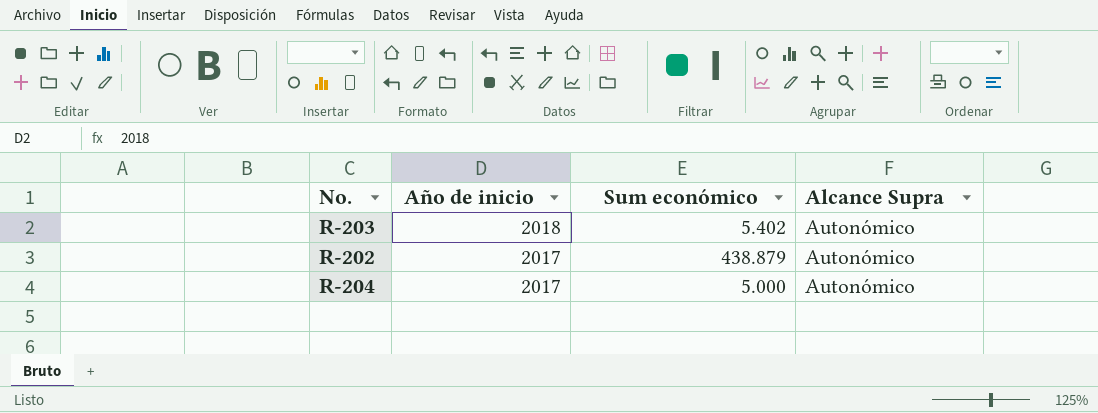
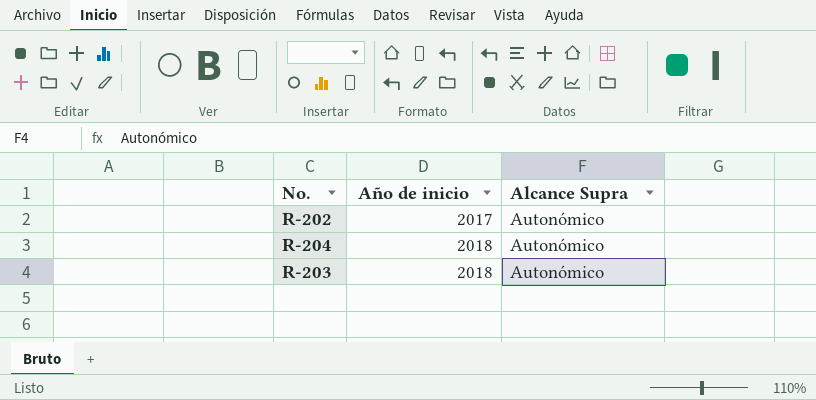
row order: Año de inicio descending -> Año de inicio ascending
column Sum económico | position: 3 -> none
R-204 | Año de inicio: 2017 -> 2018

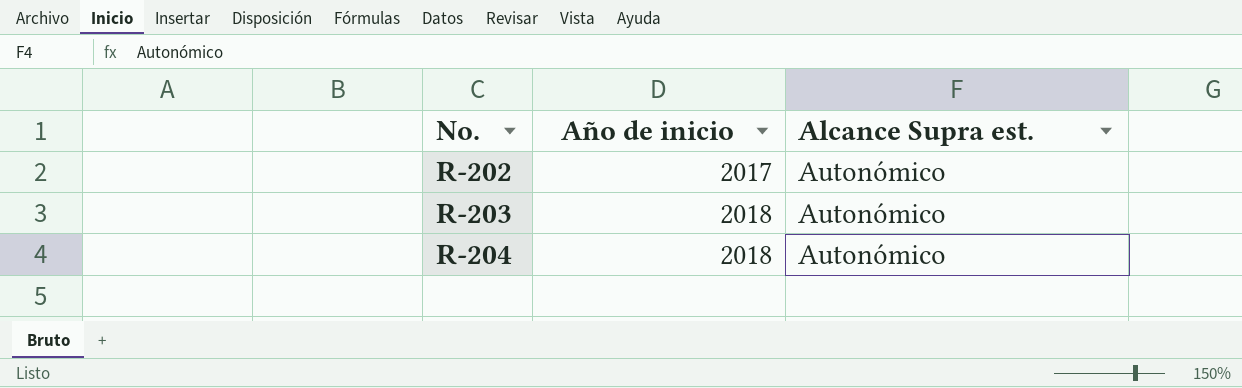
row order: Año de inicio ascending -> No. ascending
column name: Alcance Supra -> Alcance Supra est.

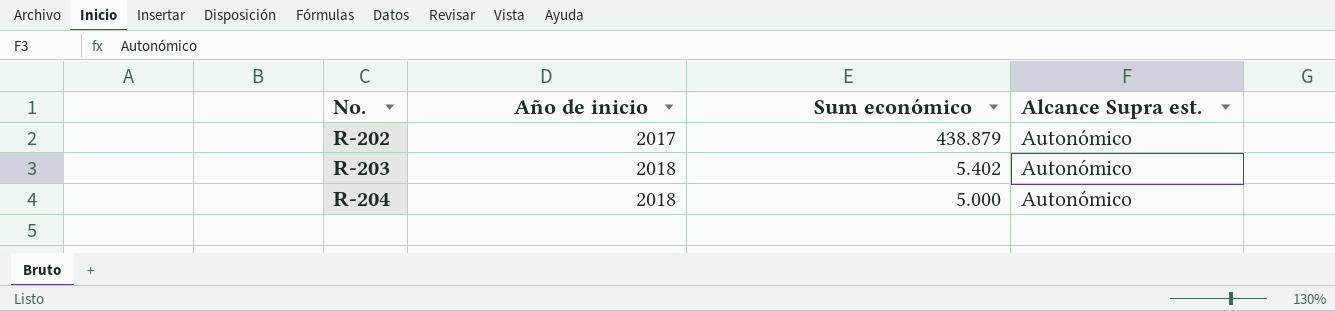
column Sum económico | position: none -> 3

